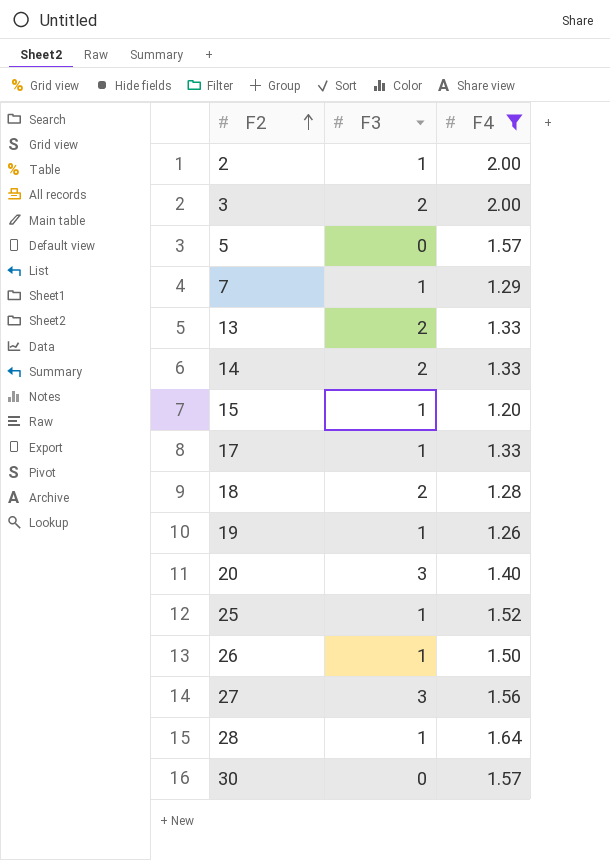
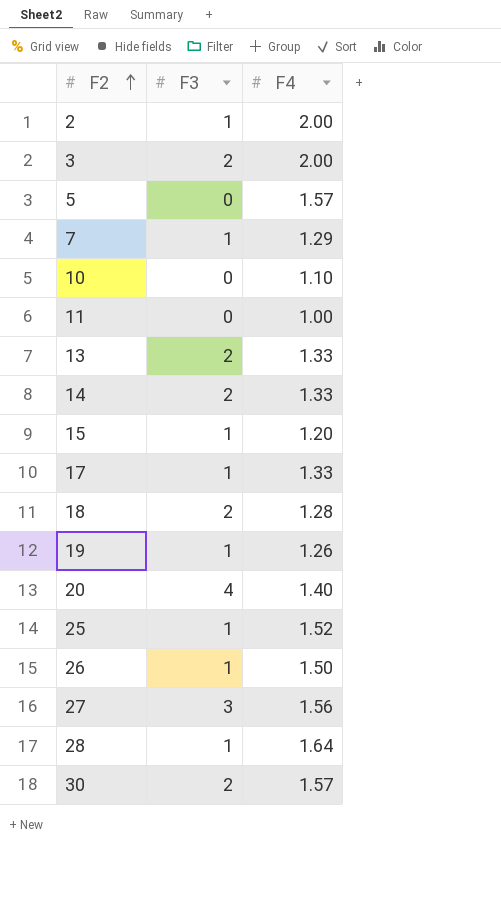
filter: F4 >= 1.20 -> none
20 | F3: 3 -> 4
30 | F3: 0 -> 2

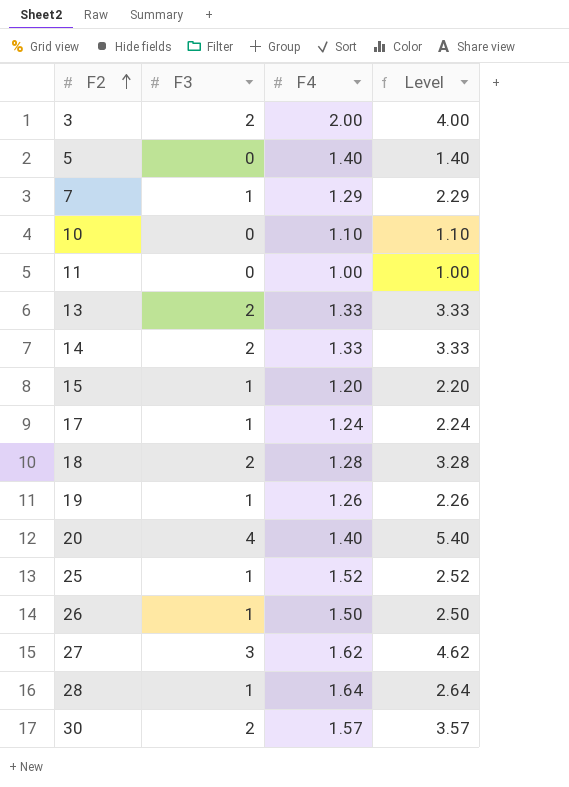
column Level | formula: none -> [F3] + [F4]
row 2: 1 | 2.00 -> none
5 | F4: 1.57 -> 1.40
17 | F4: 1.33 -> 1.24
27 | F4: 1.56 -> 1.62

